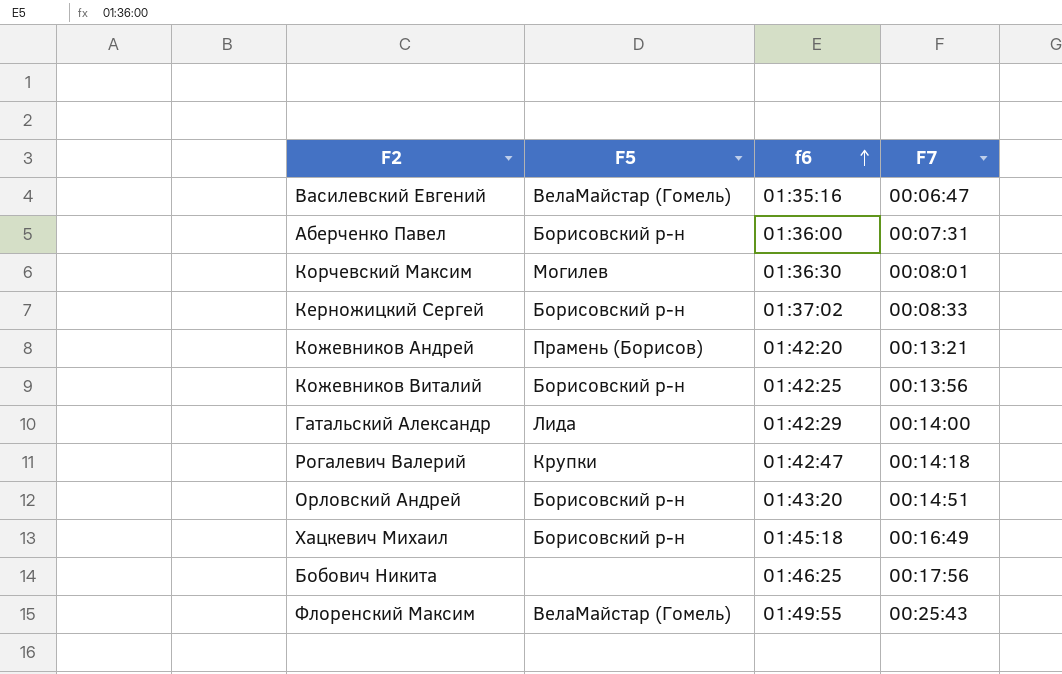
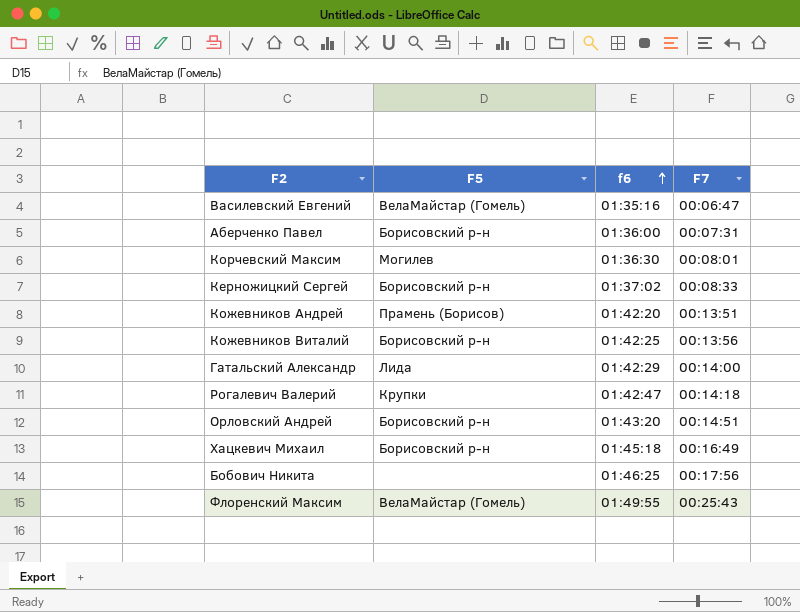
Кожевников Андрей | F7: 00:13:21 -> 00:13:51

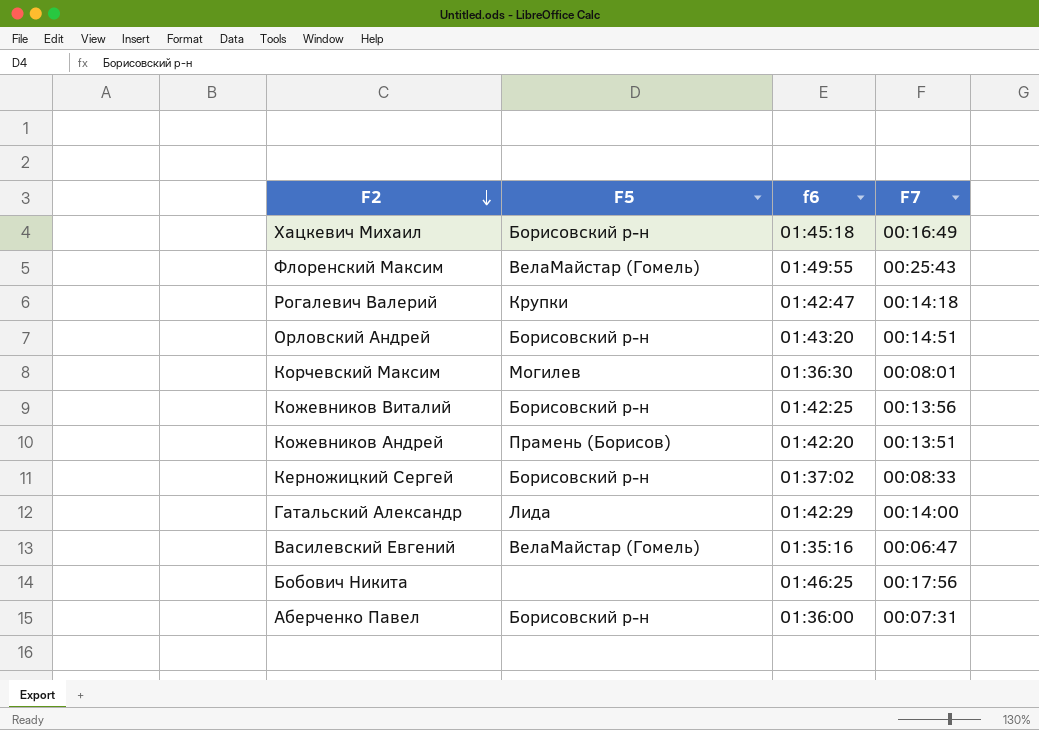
row order: f6 ascending -> F2 descending

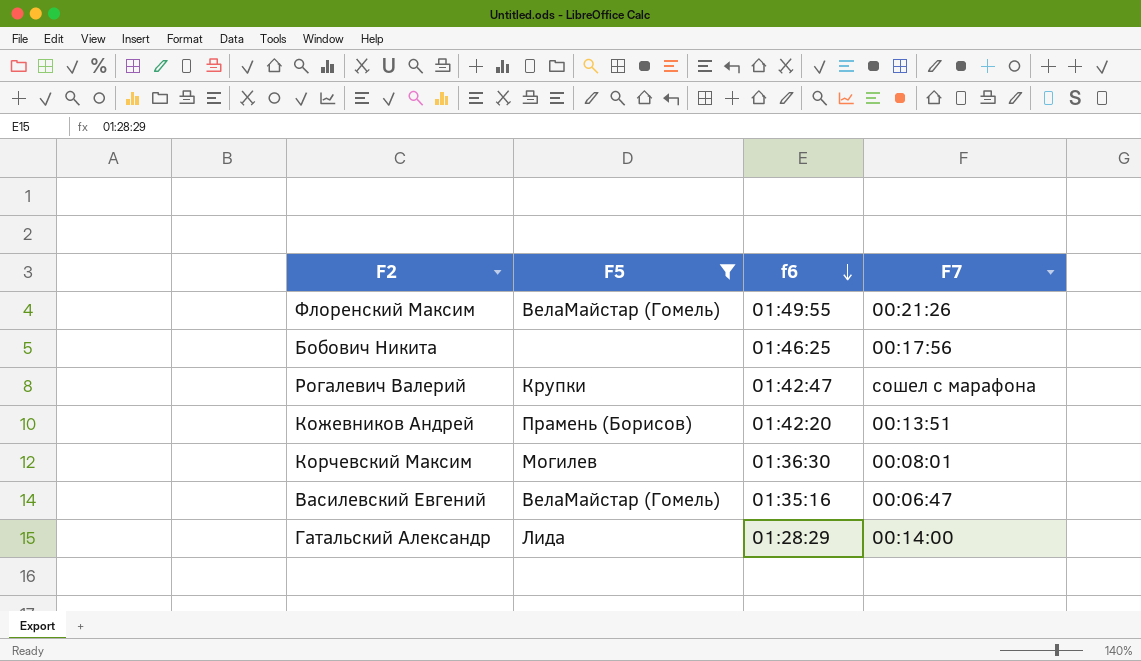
filter: none -> F5 != Борисовский р-н
row order: F2 descending -> f6 descending
Флоренский Максим | F7: 00:25:43 -> 00:21:26
Рогалевич Валерий | F7: 00:14:18 -> сошел с марафона
Гатальский Александр | f6: 01:42:29 -> 01:28:29

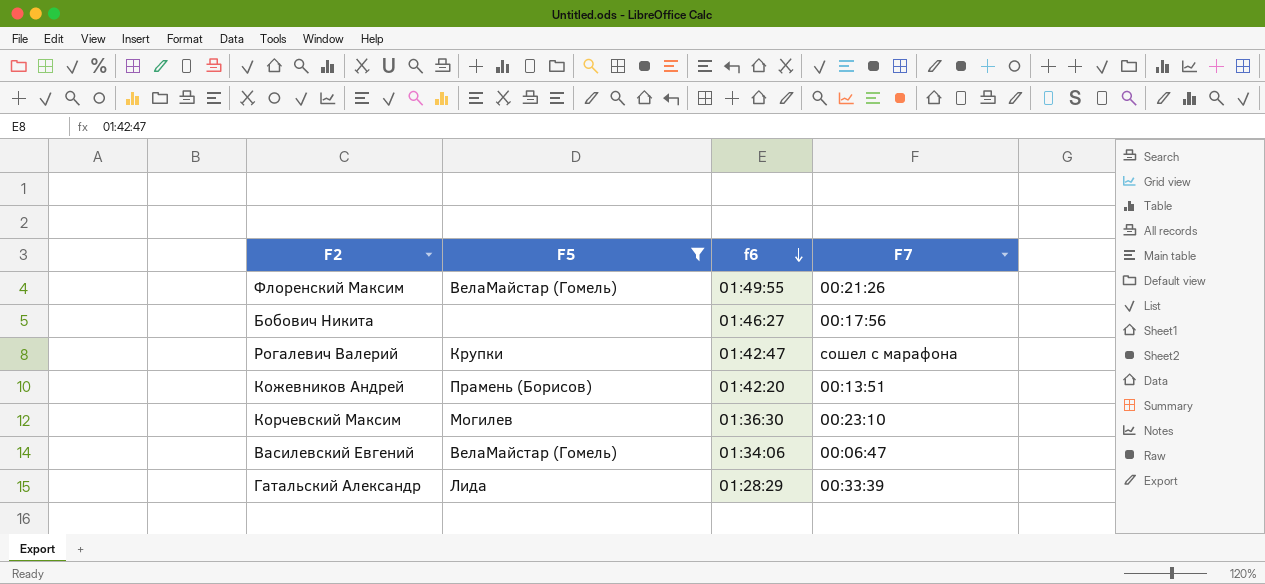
Бобович Никита | f6: 01:46:25 -> 01:46:27
Корчевский Максим | F7: 00:08:01 -> 00:23:10
Василевский Евгений | f6: 01:35:16 -> 01:34:06
Гатальский Александр | F7: 00:14:00 -> 00:33:39

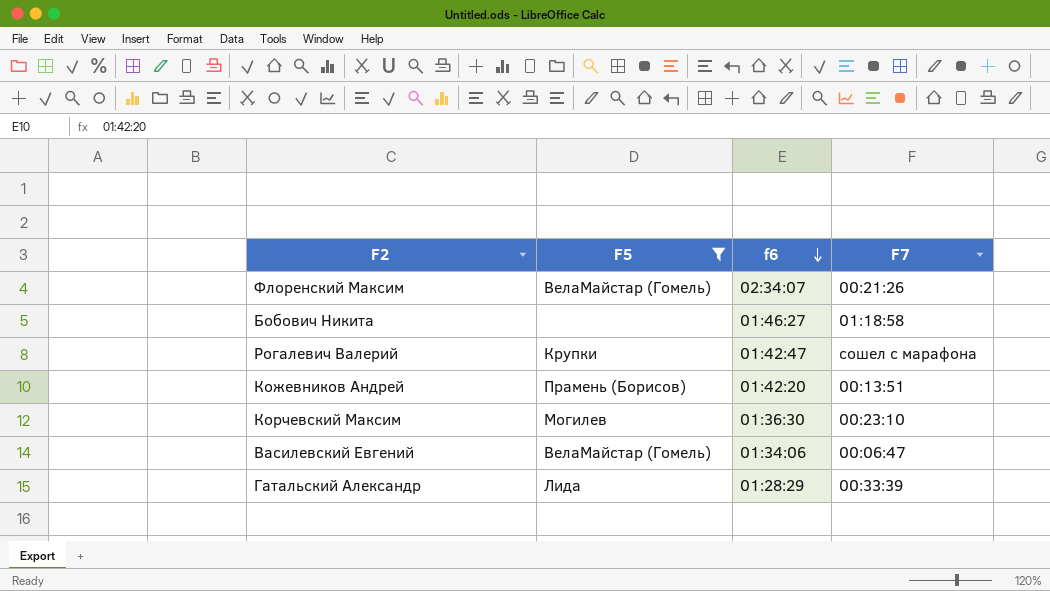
Флоренский Максим | f6: 01:49:55 -> 02:34:07
Бобович Никита | F7: 00:17:56 -> 01:18:58

